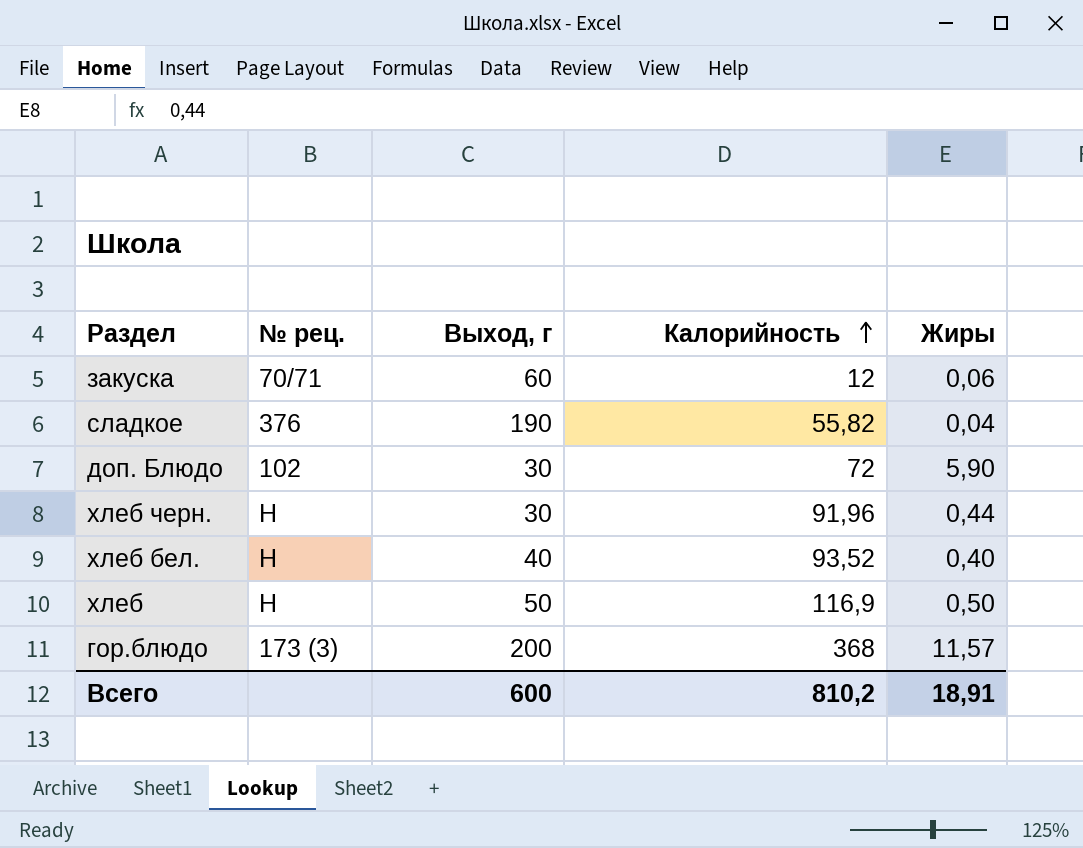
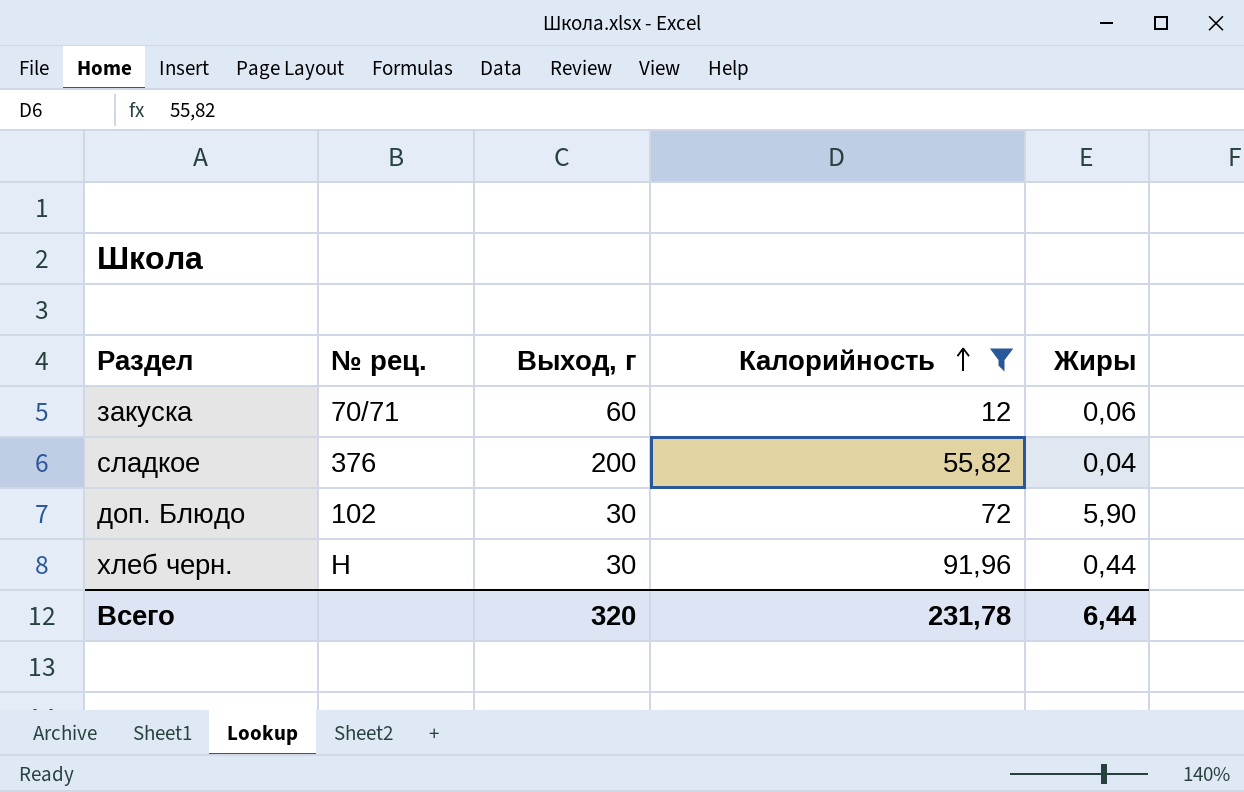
filter: none -> Калорийность <= 91,96
сладкое | Выход, г: 190 -> 200
Всего | Выход, г: 600 -> 320
Всего | Калорийность: 810,2 -> 231,78
Всего | Жиры: 18,91 -> 6,44

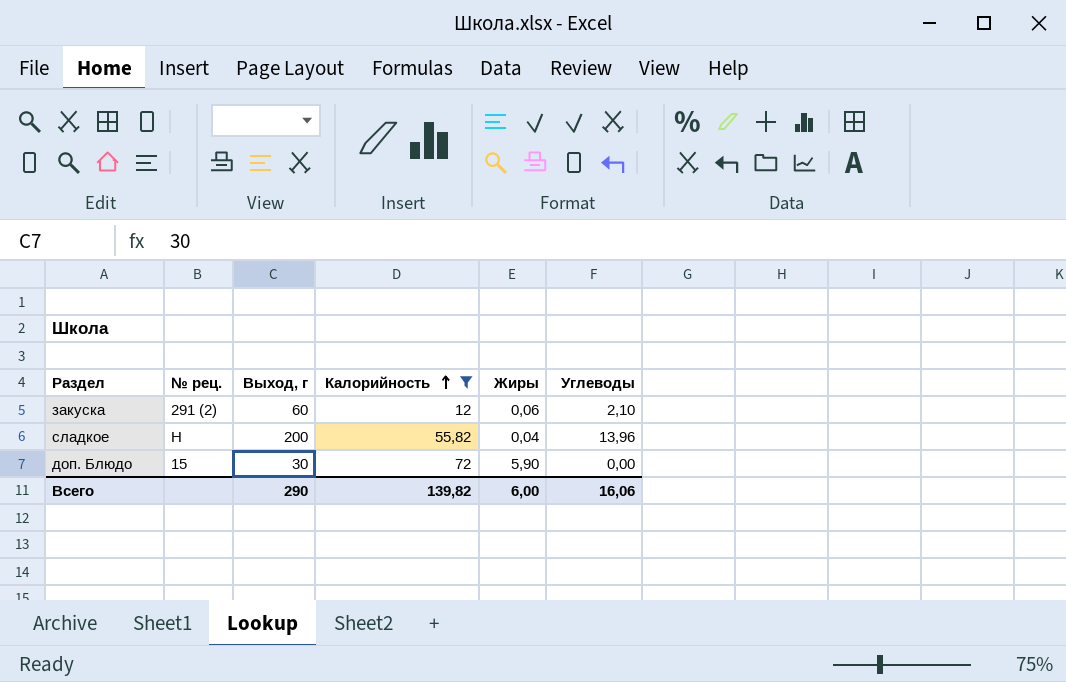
column Углеводы | position: none -> 6
row хлеб черн.: Н | 30 | 91,96 | 0,44 -> none
закуска | № рец.: 70/71 -> 291 (2)
сладкое | № рец.: 376 -> Н
доп. Блюдо | № рец.: 102 -> 15
Всего | Выход, г: 320 -> 290
Всего | Калорийность: 231,78 -> 139,82
Всего | Жиры: 6,44 -> 6,00

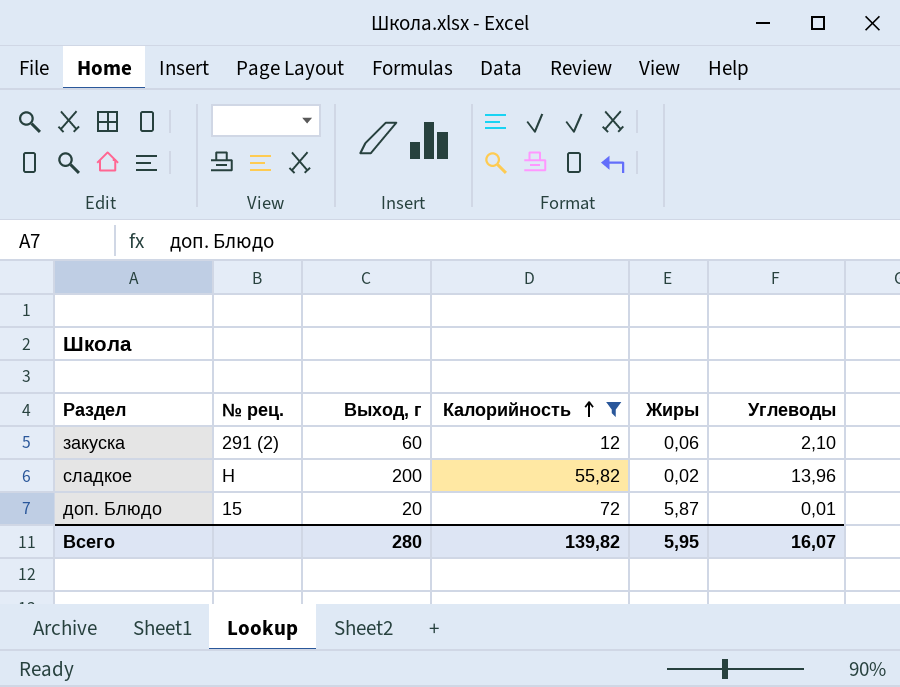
сладкое | Жиры: 0,04 -> 0,02
доп. Блюдо | Выход, г: 30 -> 20
доп. Блюдо | Жиры: 5,90 -> 5,87
доп. Блюдо | Углеводы: 0,00 -> 0,01
Всего | Выход, г: 290 -> 280
Всего | Жиры: 6,00 -> 5,95
Всего | Углеводы: 16,06 -> 16,07

